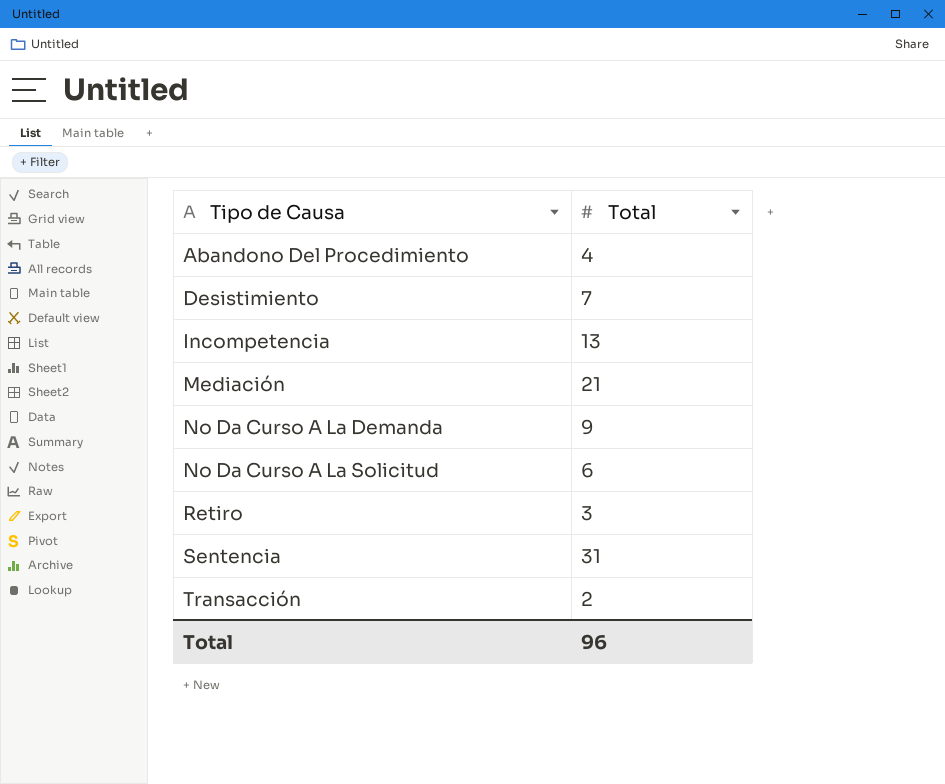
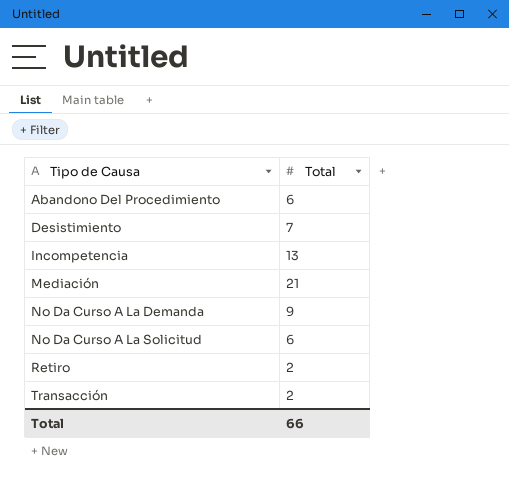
row Sentencia: 31 -> none
Abandono Del Procedimiento | Total: 4 -> 6
Retiro | Total: 3 -> 2
Total | Total: 96 -> 66

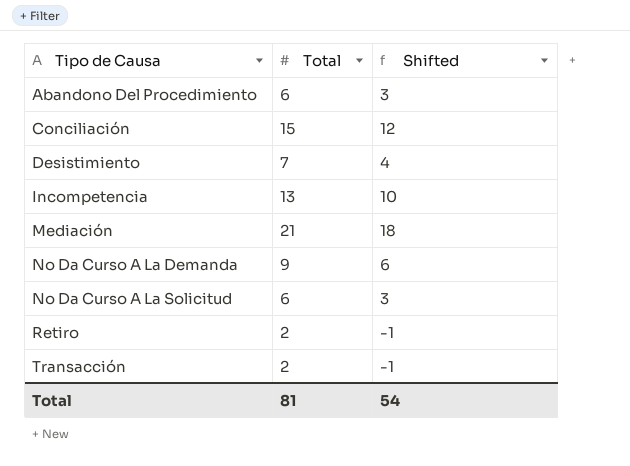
column Shifted | formula: none -> [Total] - 3
row Conciliación: none -> 15 | 12
Total | Total: 66 -> 81

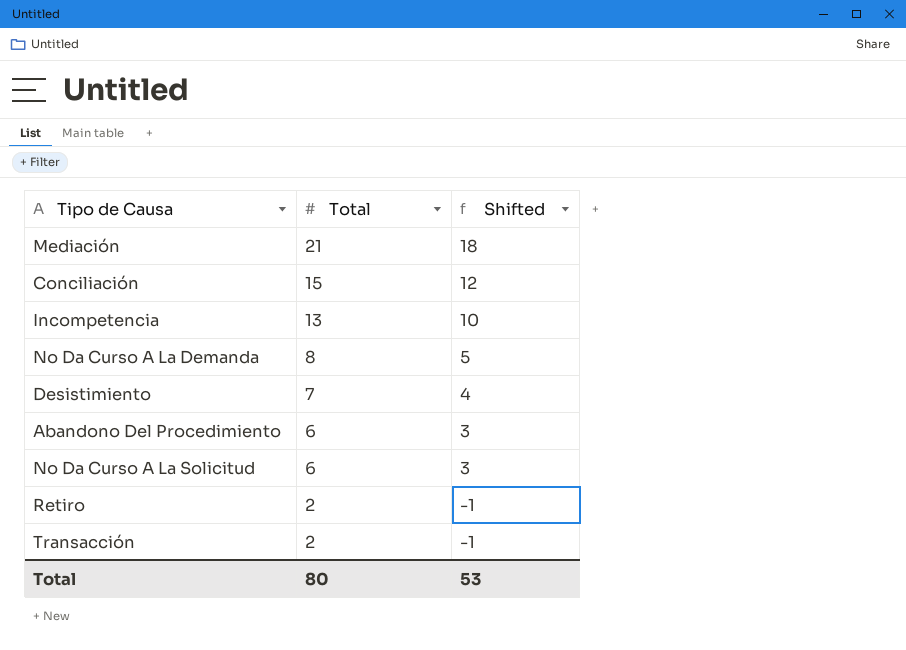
row order: Tipo de Causa ascending -> Total descending
No Da Curso A La Demanda | Total: 9 -> 8
No Da Curso A La Demanda | Shifted: 6 -> 5
Total | Total: 81 -> 80
Total | Shifted: 54 -> 53

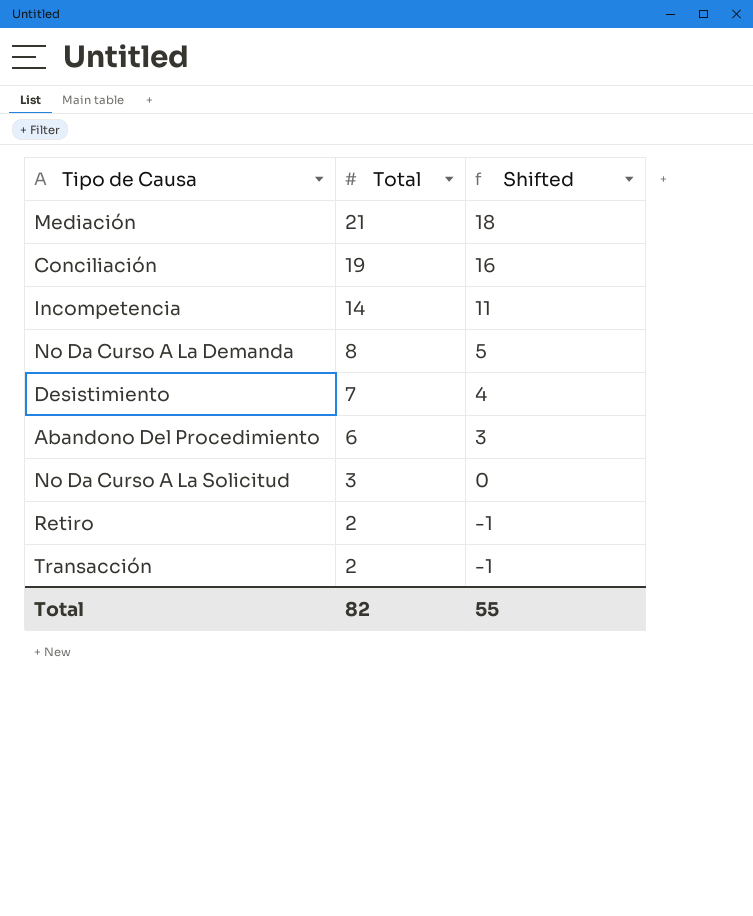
Conciliación | Total: 15 -> 19
Conciliación | Shifted: 12 -> 16
Incompetencia | Total: 13 -> 14
Incompetencia | Shifted: 10 -> 11
No Da Curso A La Solicitud | Total: 6 -> 3
No Da Curso A La Solicitud | Shifted: 3 -> 0
Total | Total: 80 -> 82
Total | Shifted: 53 -> 55

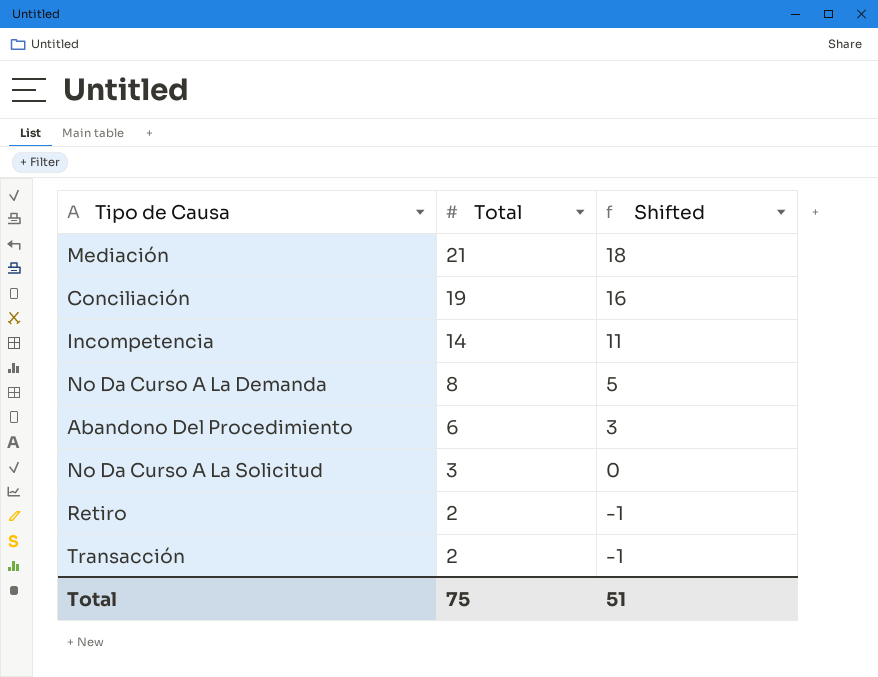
row Desistimiento: 7 | 4 -> none
Total | Total: 82 -> 75
Total | Shifted: 55 -> 51

